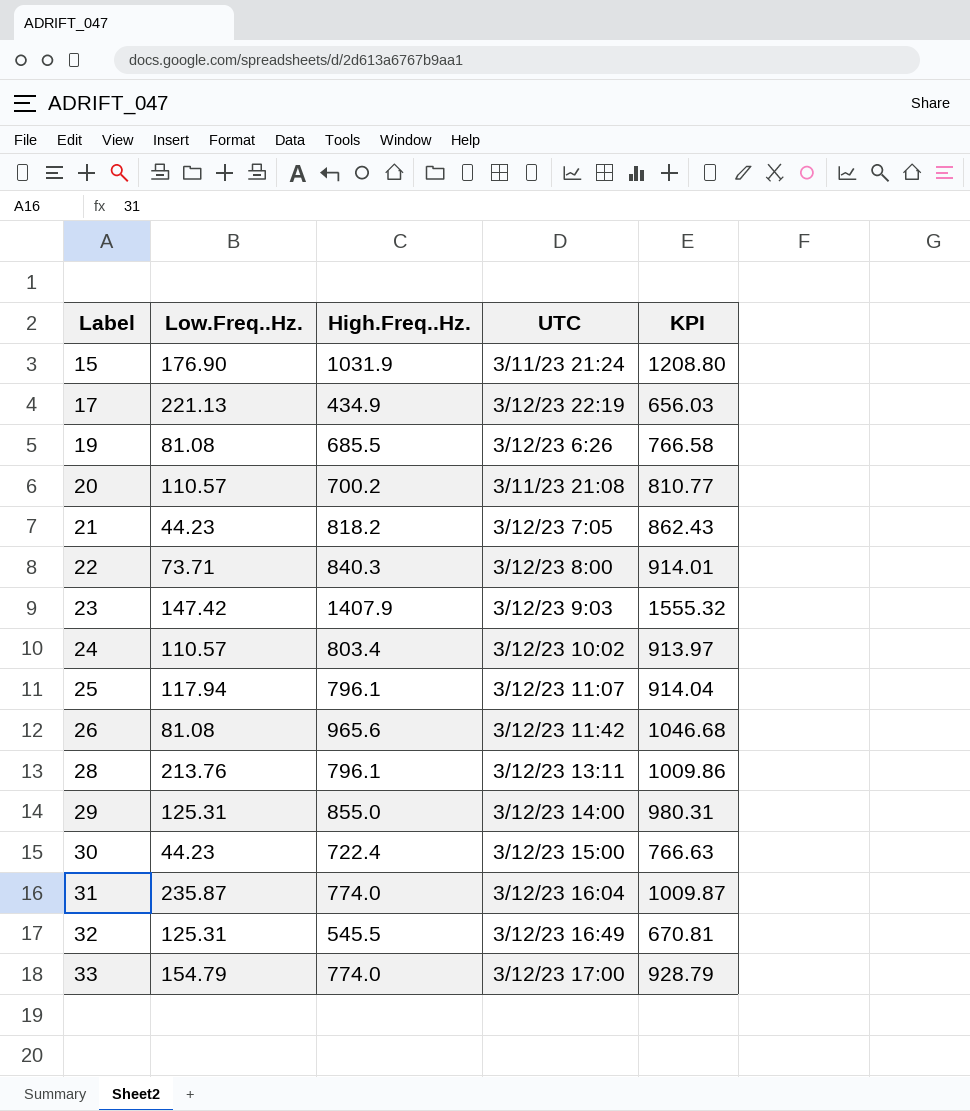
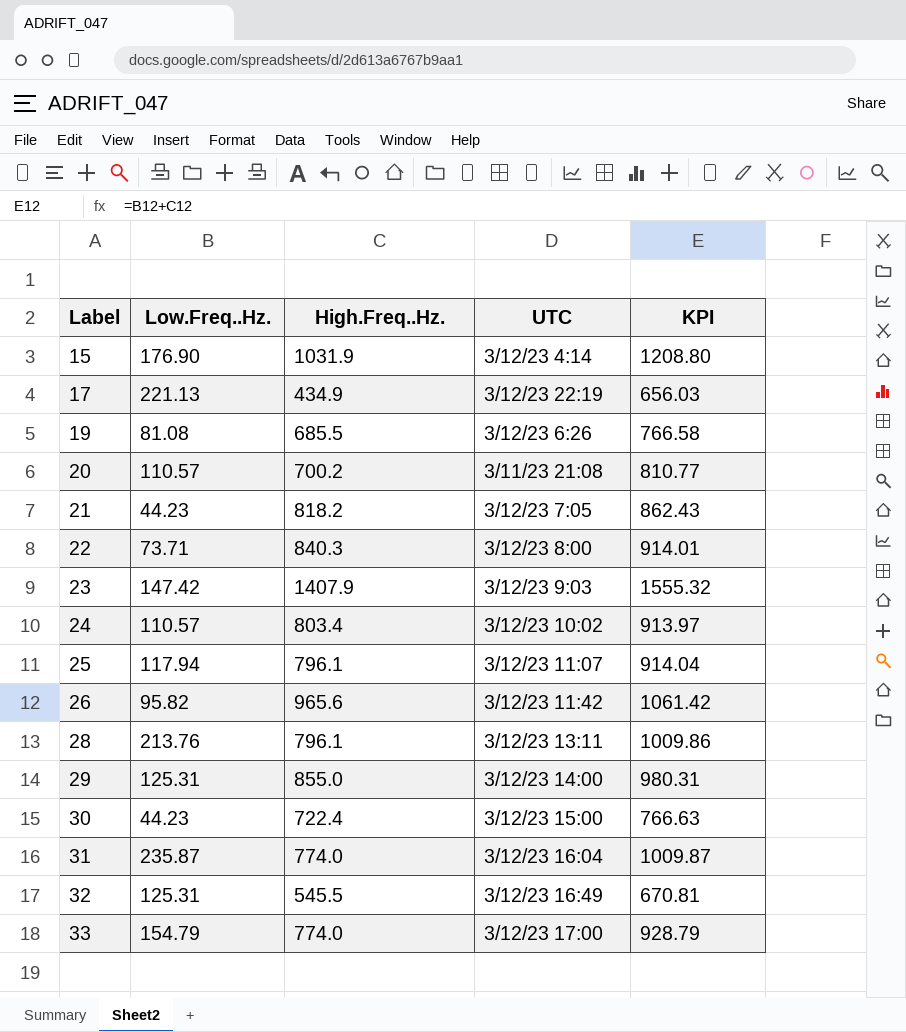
15 | UTC: 3/11/23 21:24 -> 3/12/23 4:14
26 | Low.Freq..Hz.: 81.08 -> 95.82
26 | KPI: 1046.68 -> 1061.42

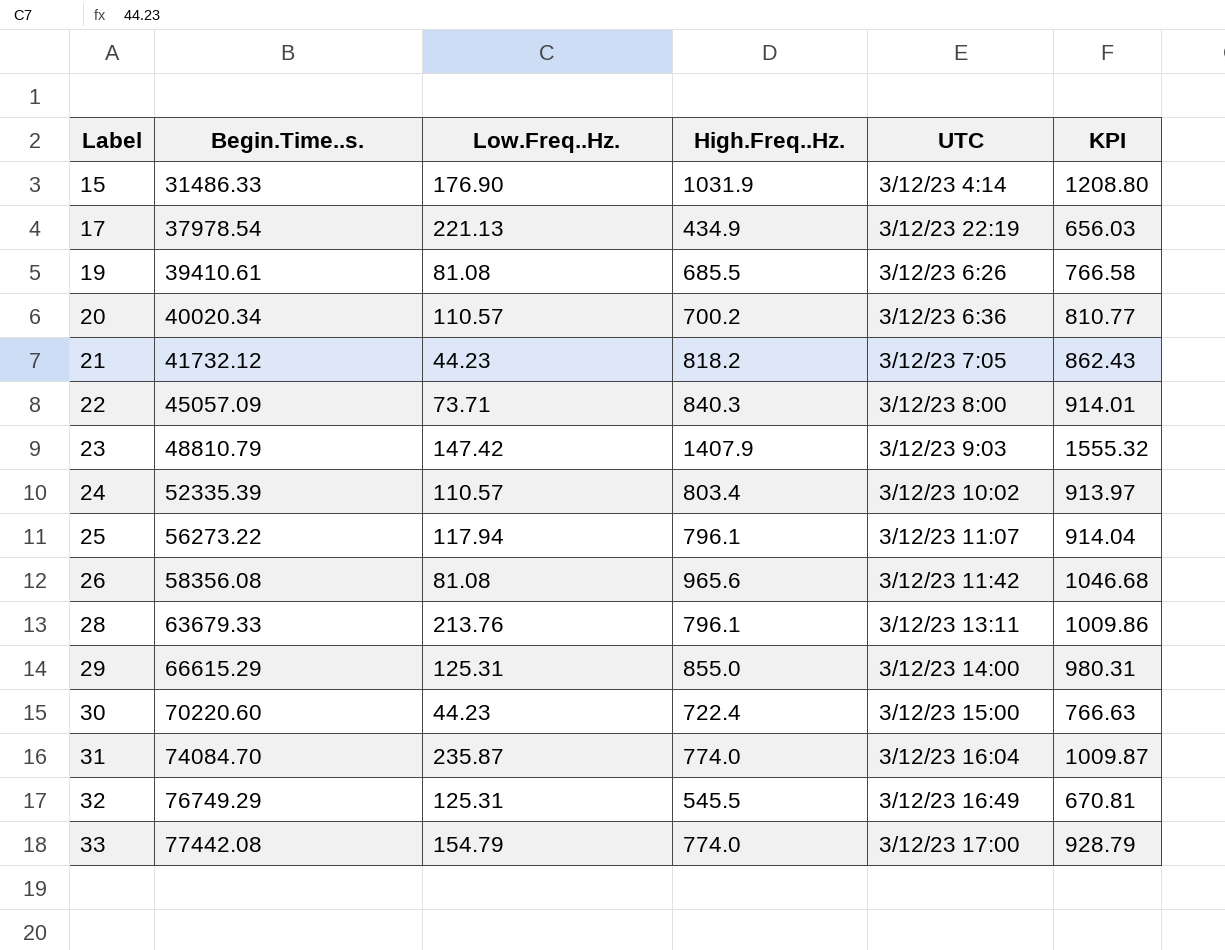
column Begin.Time..s. | position: none -> 2
20 | UTC: 3/11/23 21:08 -> 3/12/23 6:36
26 | Low.Freq..Hz.: 95.82 -> 81.08
26 | KPI: 1061.42 -> 1046.68

